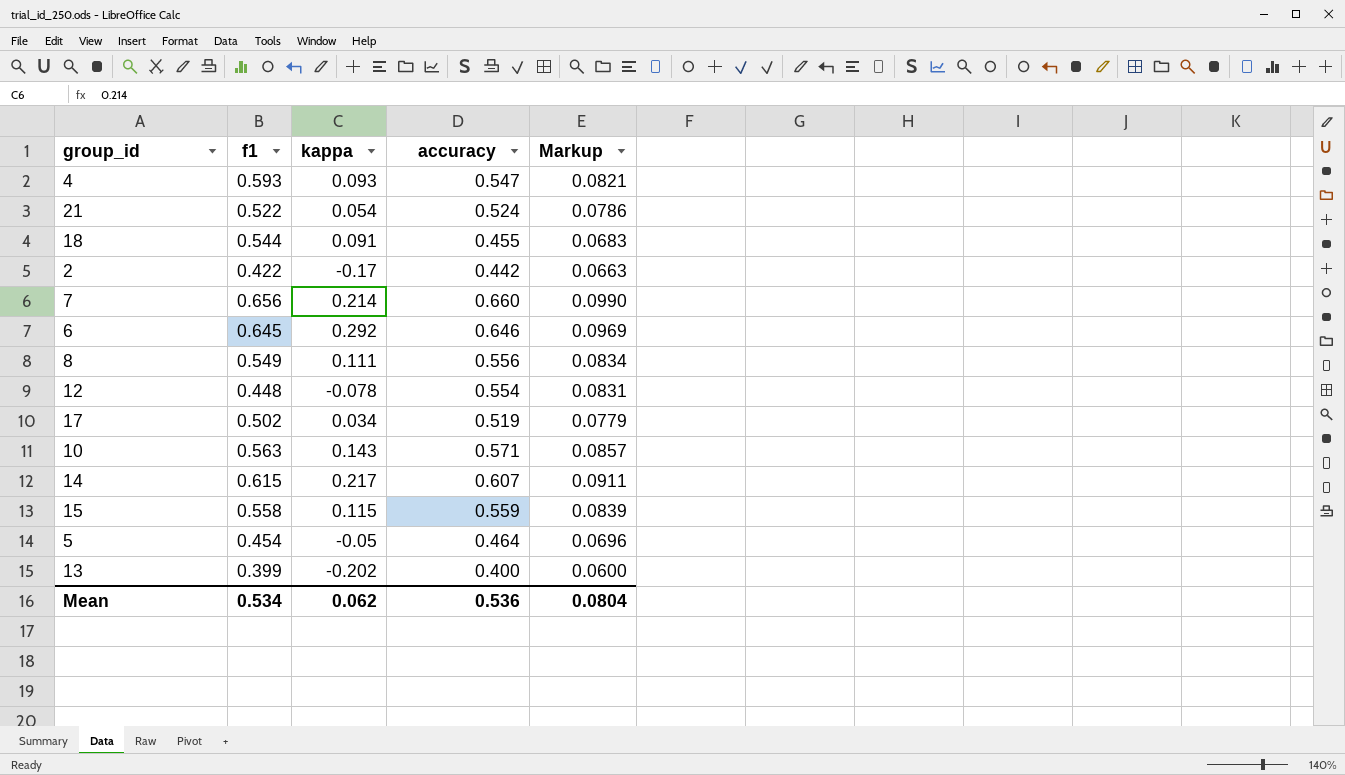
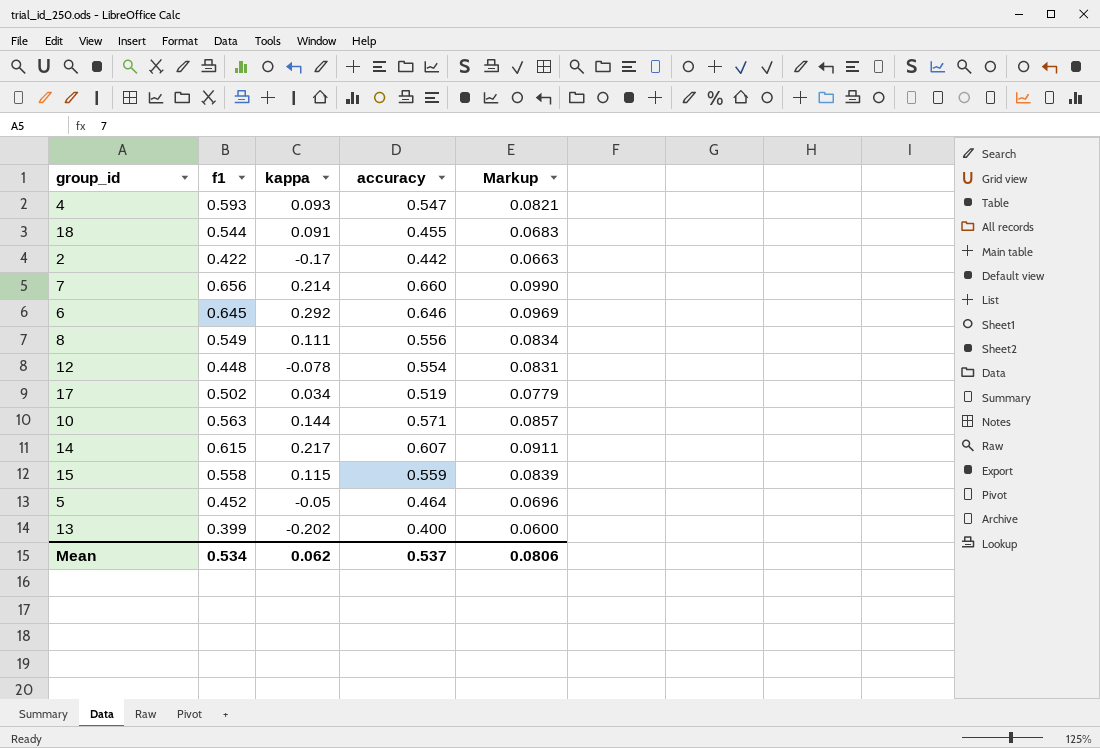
row 21: 0.522 | 0.054 | 0.524 | 0.0786 -> none
10 | kappa: 0.143 -> 0.144
5 | f1: 0.454 -> 0.452
Mean | accuracy: 0.536 -> 0.537
Mean | Markup: 0.0804 -> 0.0806

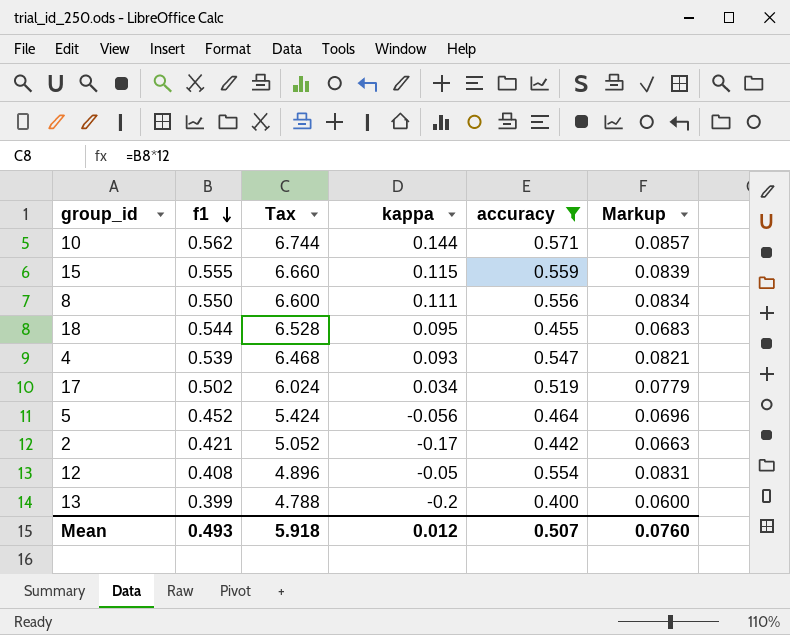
filter: none -> accuracy <= 0.571
row order: none -> f1 descending
column Tax | formula: none -> [f1] * 12
10 | f1: 0.563 -> 0.562
15 | f1: 0.558 -> 0.555
8 | f1: 0.549 -> 0.550
18 | kappa: 0.091 -> 0.095
4 | f1: 0.593 -> 0.539
5 | kappa: -0.05 -> -0.056
2 | f1: 0.422 -> 0.421
12 | f1: 0.448 -> 0.408
12 | kappa: -0.078 -> -0.05
13 | kappa: -0.202 -> -0.2
Mean | f1: 0.534 -> 0.493
Mean | kappa: 0.062 -> 0.012
Mean | accuracy: 0.537 -> 0.507
Mean | Markup: 0.0806 -> 0.0760

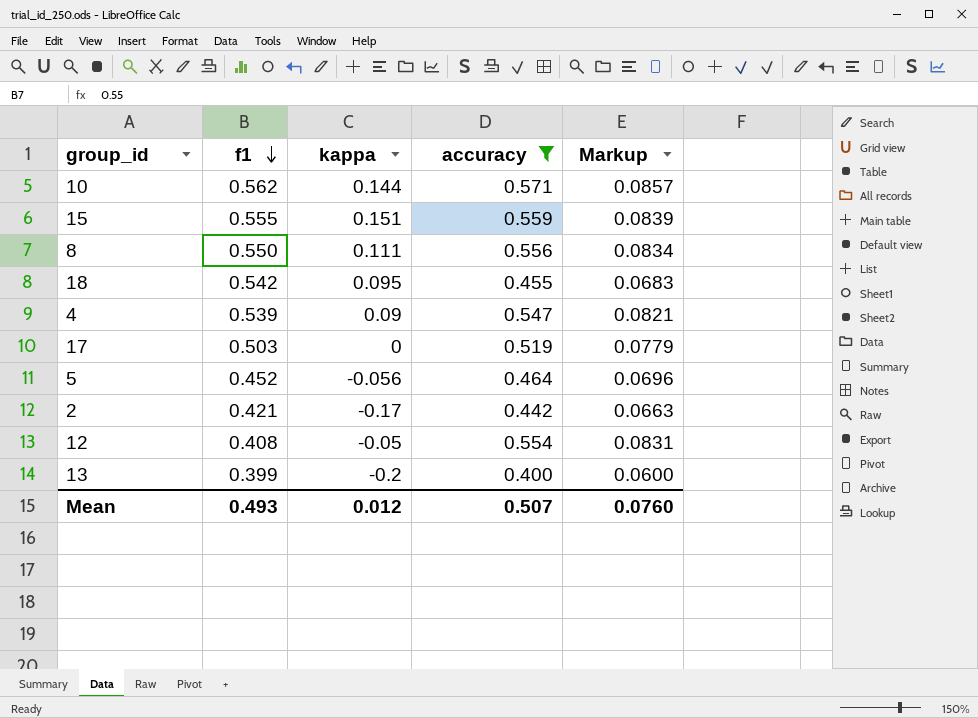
column Tax | formula: [f1] * 12 -> none
15 | kappa: 0.115 -> 0.151
18 | f1: 0.544 -> 0.542
4 | kappa: 0.093 -> 0.09
17 | f1: 0.502 -> 0.503
17 | kappa: 0.034 -> 0

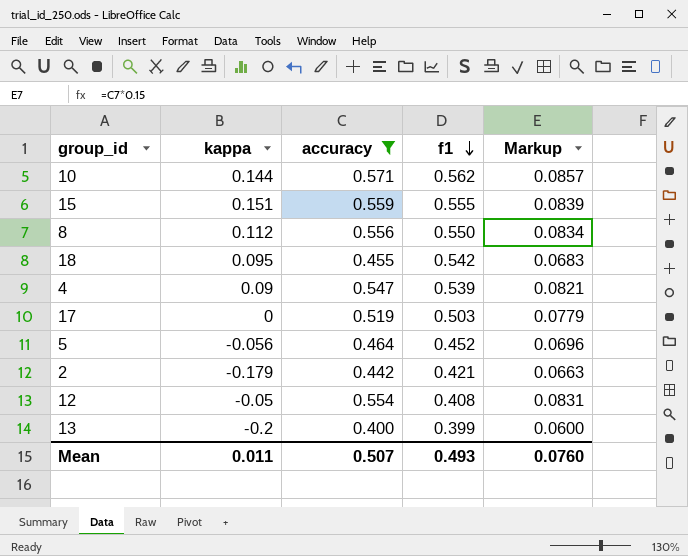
column f1 | position: 2 -> 4
8 | kappa: 0.111 -> 0.112
2 | kappa: -0.17 -> -0.179
Mean | kappa: 0.012 -> 0.011

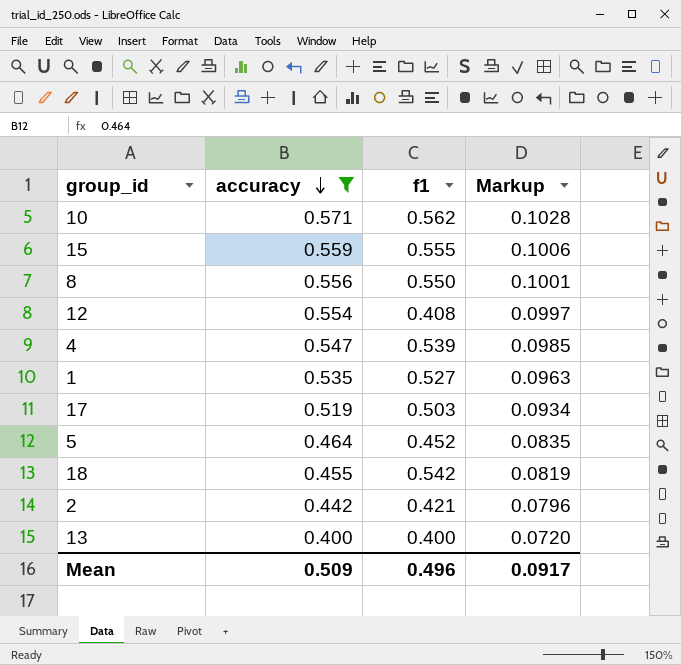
row order: f1 descending -> accuracy descending
column kappa | position: 2 -> none
column Markup | formula: [accuracy] * 0.15 -> [accuracy] * 0.18
row 1: none -> 0.535 | 0.527 | 0.0963
13 | f1: 0.399 -> 0.400
Mean | accuracy: 0.507 -> 0.509
Mean | f1: 0.493 -> 0.496
Mean | Markup: 0.0760 -> 0.0917

